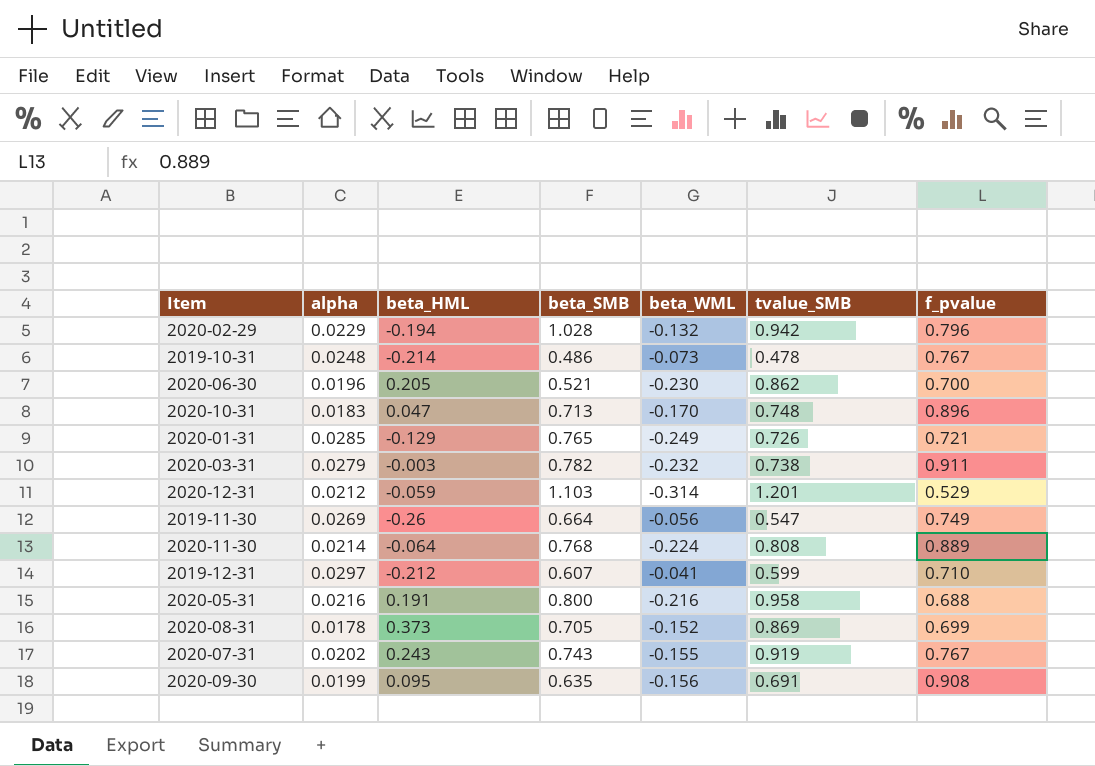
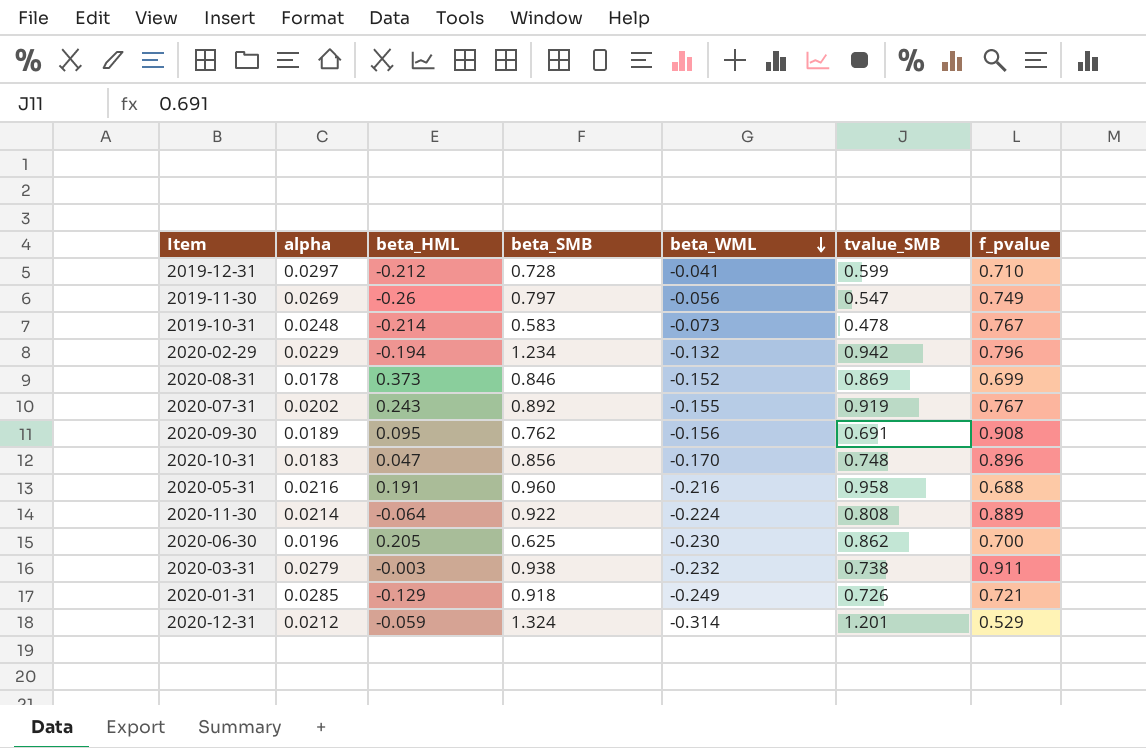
row order: none -> beta_WML descending
2019-12-31 | beta_SMB: 0.607 -> 0.728
2019-11-30 | beta_SMB: 0.664 -> 0.797
2019-10-31 | beta_SMB: 0.486 -> 0.583
2020-02-29 | beta_SMB: 1.028 -> 1.234
2020-08-31 | beta_SMB: 0.705 -> 0.846
2020-07-31 | beta_SMB: 0.743 -> 0.892
2020-09-30 | alpha: 0.0199 -> 0.0189
2020-09-30 | beta_SMB: 0.635 -> 0.762
2020-10-31 | beta_SMB: 0.713 -> 0.856
2020-05-31 | beta_SMB: 0.800 -> 0.960
2020-11-30 | beta_SMB: 0.768 -> 0.922
2020-06-30 | beta_SMB: 0.521 -> 0.625
2020-03-31 | beta_SMB: 0.782 -> 0.938
2020-01-31 | beta_SMB: 0.765 -> 0.918
2020-12-31 | beta_SMB: 1.103 -> 1.324

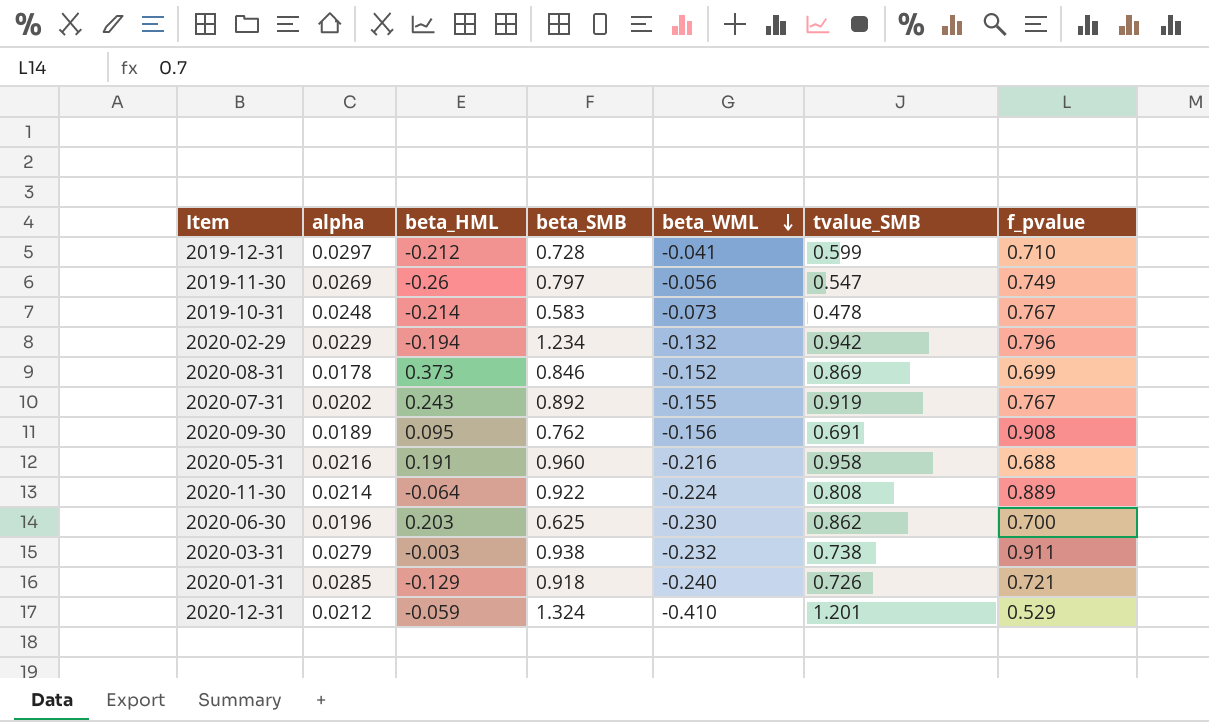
row 2020-10-31: 0.0183 | 0.047 | 0.856 | -0.170 | 0.748 | 0.896 -> none
2020-06-30 | beta_HML: 0.205 -> 0.203
2020-01-31 | beta_WML: -0.249 -> -0.240
2020-12-31 | beta_WML: -0.314 -> -0.410

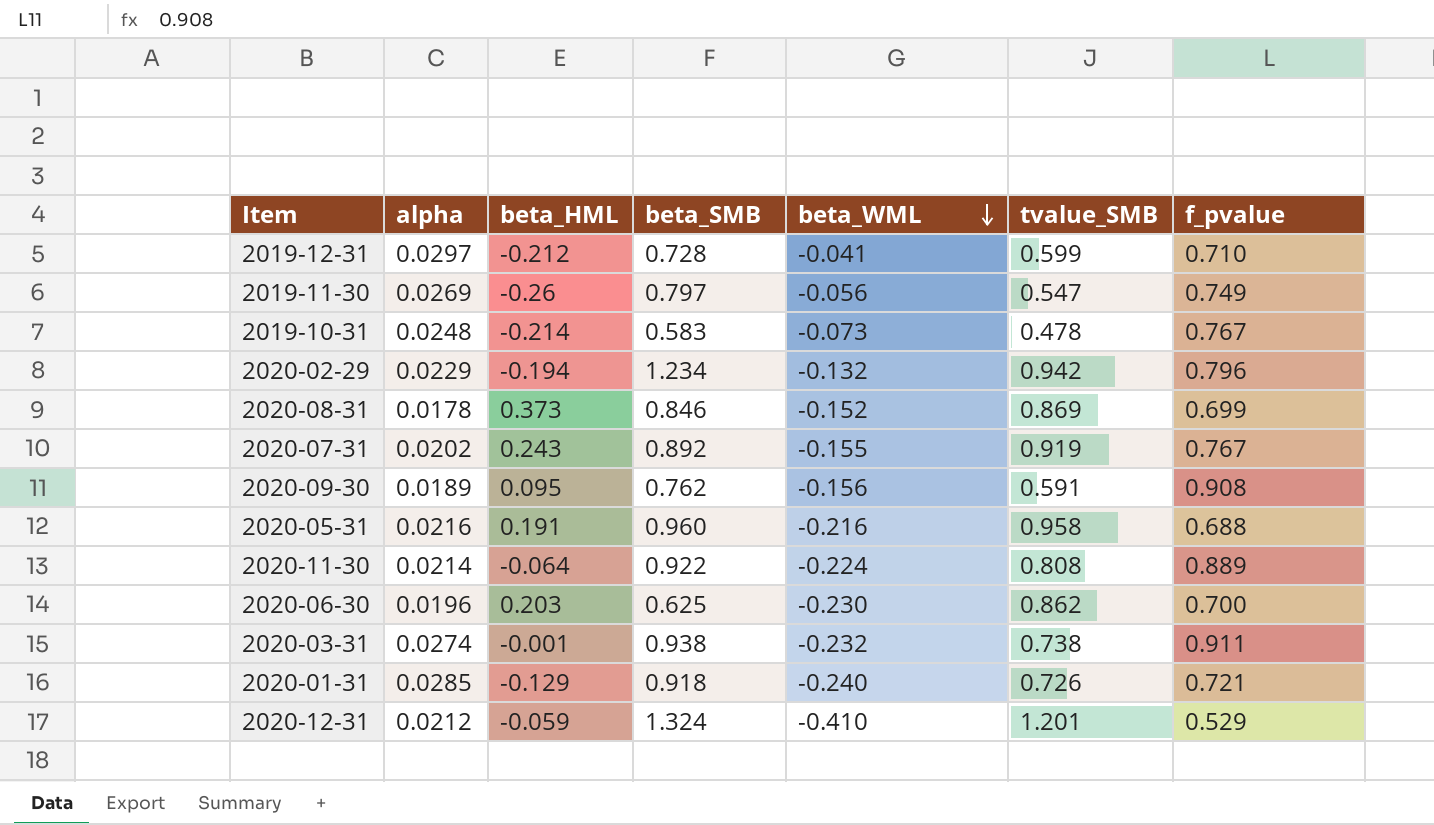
2020-09-30 | tvalue_SMB: 0.691 -> 0.591
2020-03-31 | alpha: 0.0279 -> 0.0274
2020-03-31 | beta_HML: -0.003 -> -0.001

